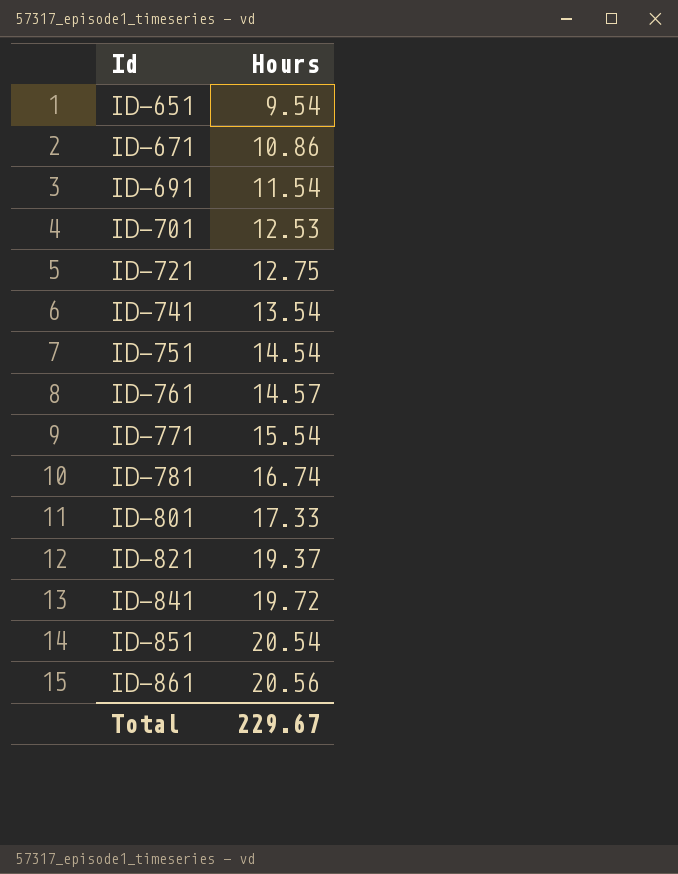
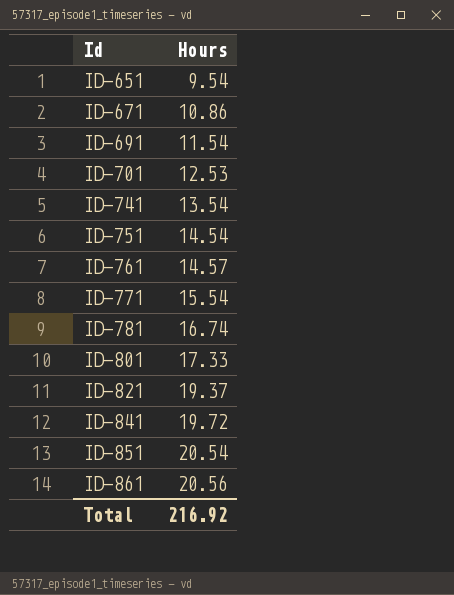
row ID-721: 12.75 -> none
Total | Hours: 229.67 -> 216.92

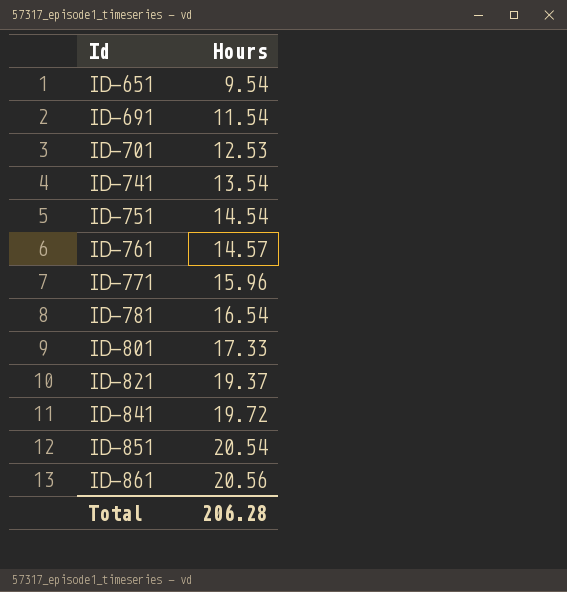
row ID-671: 10.86 -> none
ID-771 | Hours: 15.54 -> 15.96
ID-781 | Hours: 16.74 -> 16.54
Total | Hours: 216.92 -> 206.28

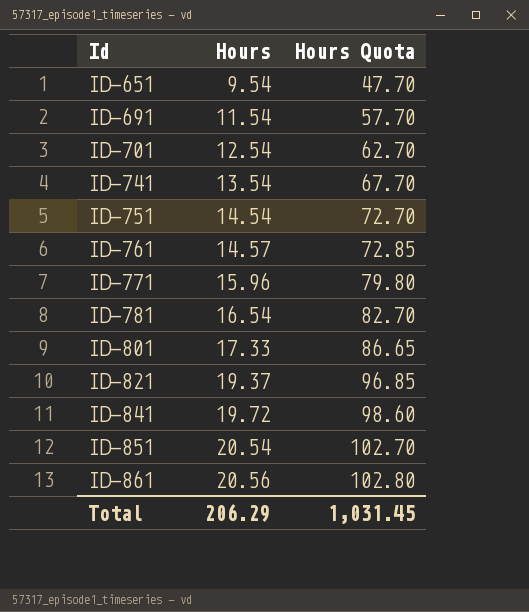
column Hours Quota | formula: none -> [Hours] * 5
ID-701 | Hours: 12.53 -> 12.54
Total | Hours: 206.28 -> 206.29

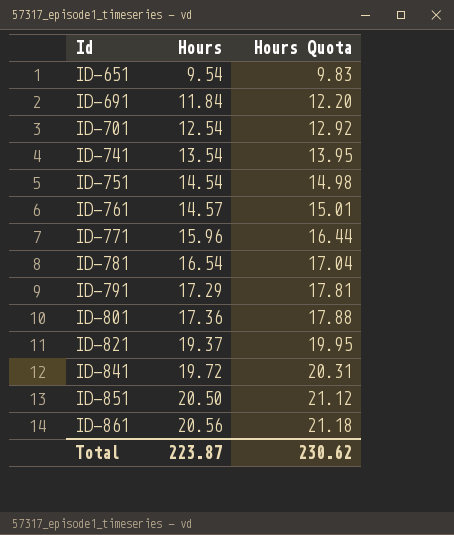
column Hours Quota | formula: [Hours] * 5 -> [Hours] * 1.03
ID-691 | Hours: 11.54 -> 11.84
row ID-791: none -> 17.29 | 17.81
ID-801 | Hours: 17.33 -> 17.36
ID-851 | Hours: 20.54 -> 20.50
Total | Hours: 206.29 -> 223.87
Total | Hours Quota: 1,031.45 -> 230.62

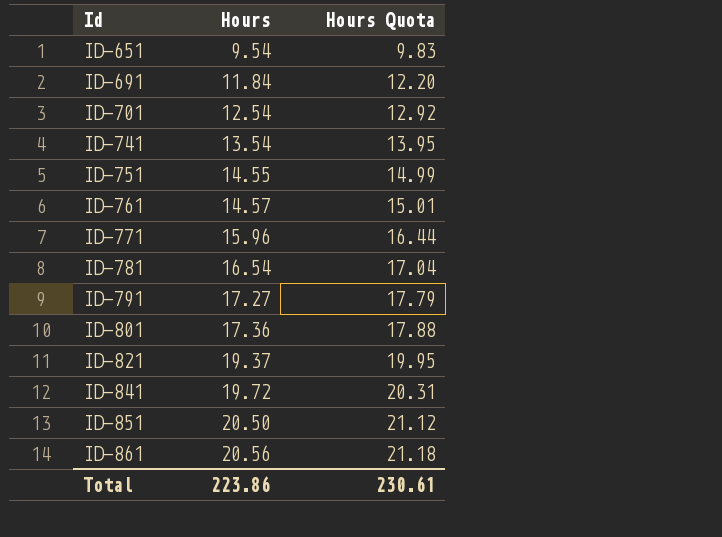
ID-751 | Hours: 14.54 -> 14.55
ID-751 | Hours Quota: 14.98 -> 14.99
ID-791 | Hours: 17.29 -> 17.27
ID-791 | Hours Quota: 17.81 -> 17.79
Total | Hours: 223.87 -> 223.86
Total | Hours Quota: 230.62 -> 230.61

